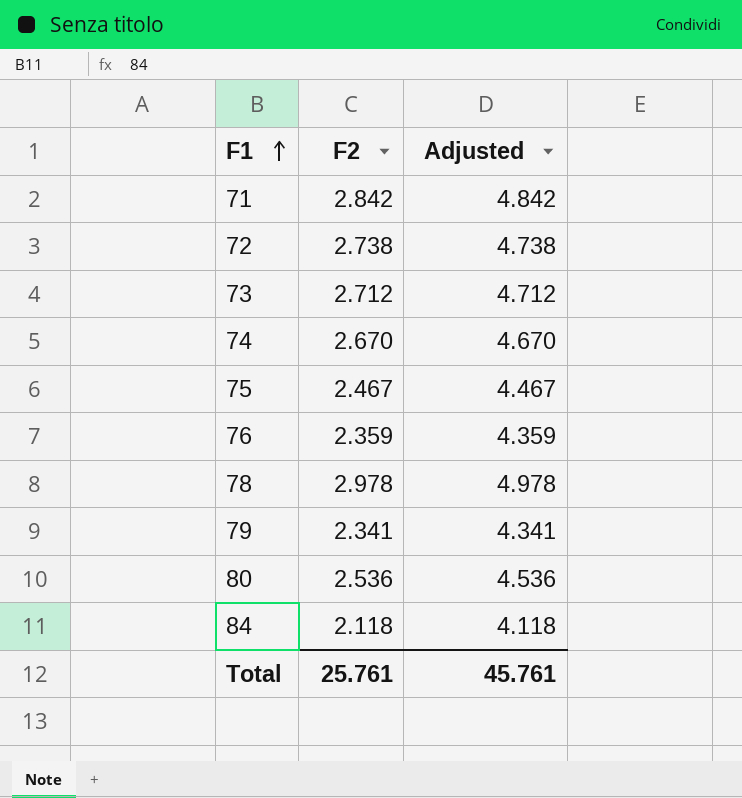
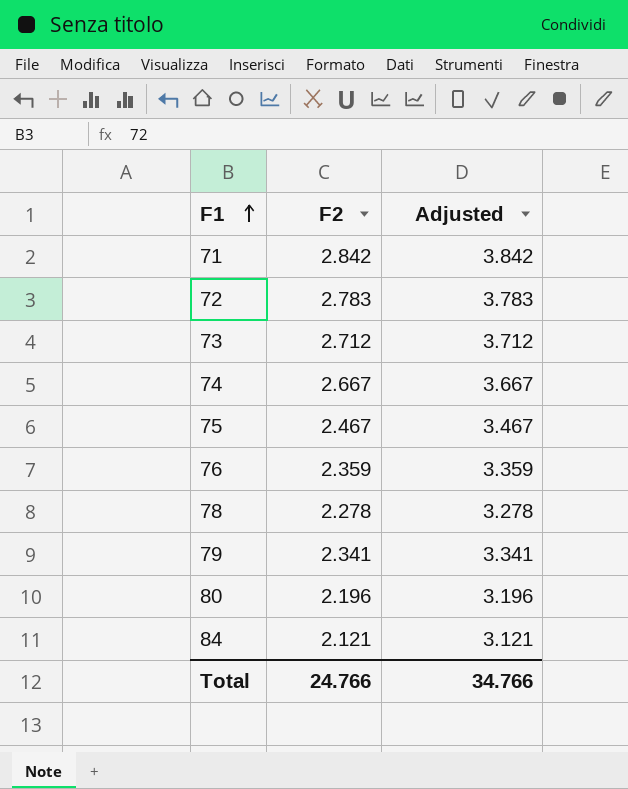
column Adjusted | formula: [F2] + 2 -> [F2] + 1
72 | F2: 2.738 -> 2.783
74 | F2: 2.670 -> 2.667
78 | F2: 2.978 -> 2.278
80 | F2: 2.536 -> 2.196
84 | F2: 2.118 -> 2.121
Total | F2: 25.761 -> 24.766
Total | Adjusted: 45.761 -> 34.766

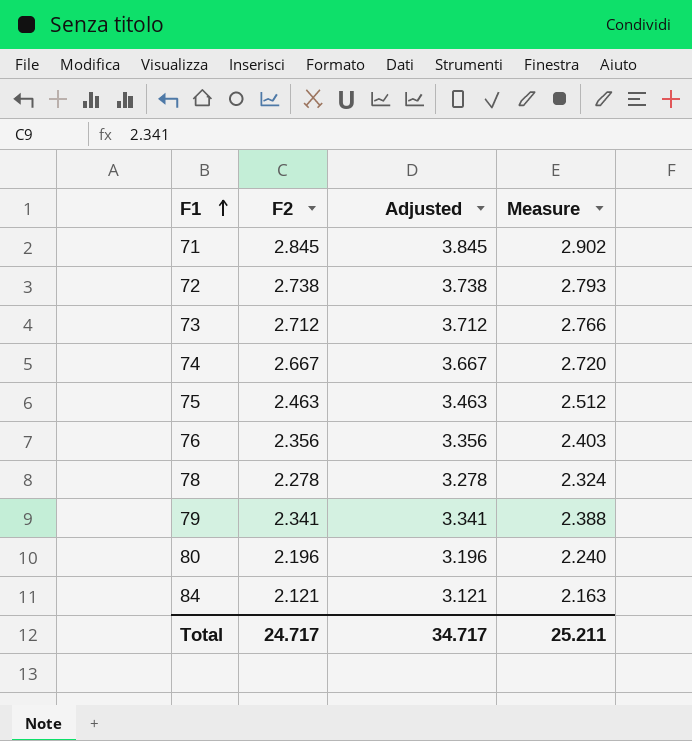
column Measure | formula: none -> [F2] * 1.02
71 | F2: 2.842 -> 2.845
71 | Adjusted: 3.842 -> 3.845
72 | F2: 2.783 -> 2.738
72 | Adjusted: 3.783 -> 3.738
75 | F2: 2.467 -> 2.463
75 | Adjusted: 3.467 -> 3.463
76 | F2: 2.359 -> 2.356
76 | Adjusted: 3.359 -> 3.356
Total | F2: 24.766 -> 24.717
Total | Adjusted: 34.766 -> 34.717

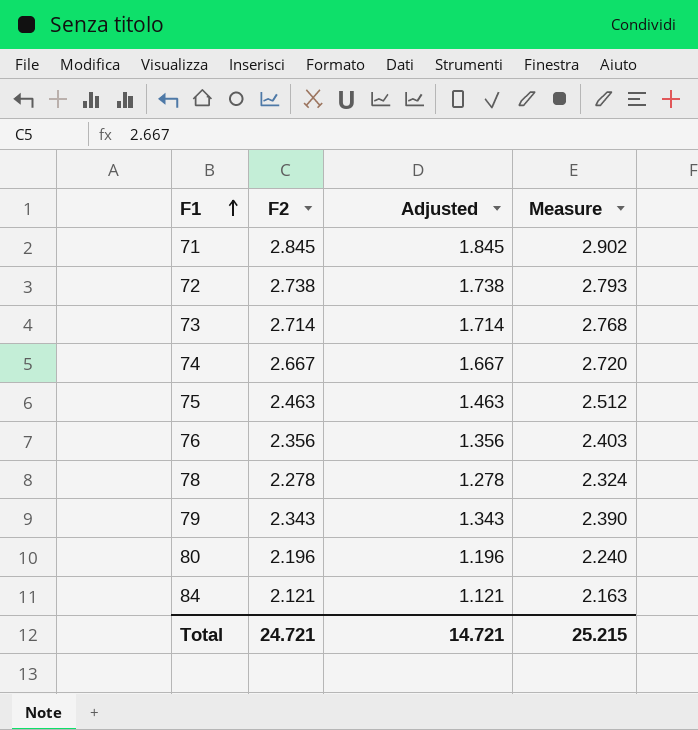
column Adjusted | formula: [F2] + 1 -> [F2] - 1
73 | F2: 2.712 -> 2.714
73 | Measure: 2.766 -> 2.768
79 | F2: 2.341 -> 2.343
79 | Measure: 2.388 -> 2.390
Total | F2: 24.717 -> 24.721
Total | Adjusted: 34.717 -> 14.721
Total | Measure: 25.211 -> 25.215

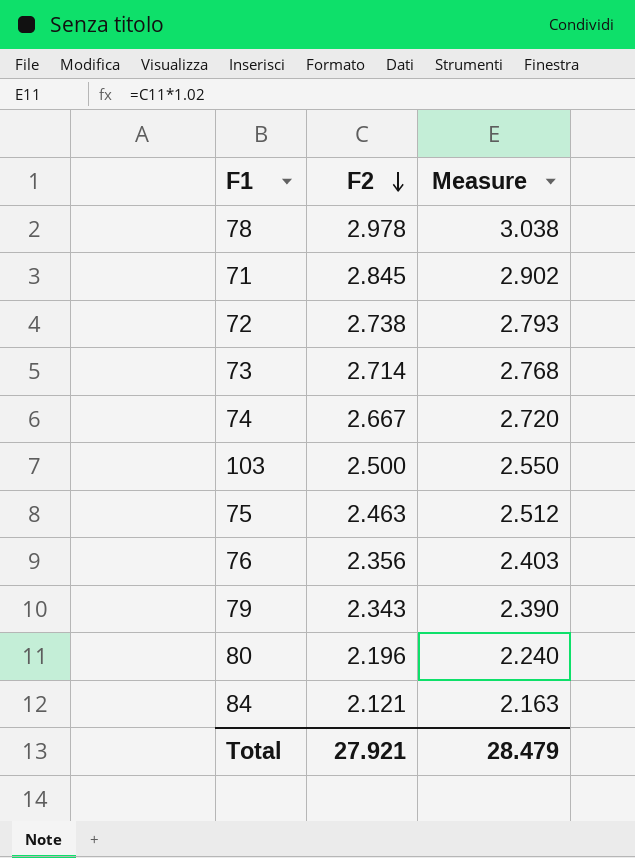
row order: F1 ascending -> F2 descending
column Adjusted | formula: [F2] - 1 -> none
78 | F2: 2.278 -> 2.978
78 | Measure: 2.324 -> 3.038
row 103: none -> 2.500 | 2.550
Total | F2: 24.721 -> 27.921
Total | Measure: 25.215 -> 28.479

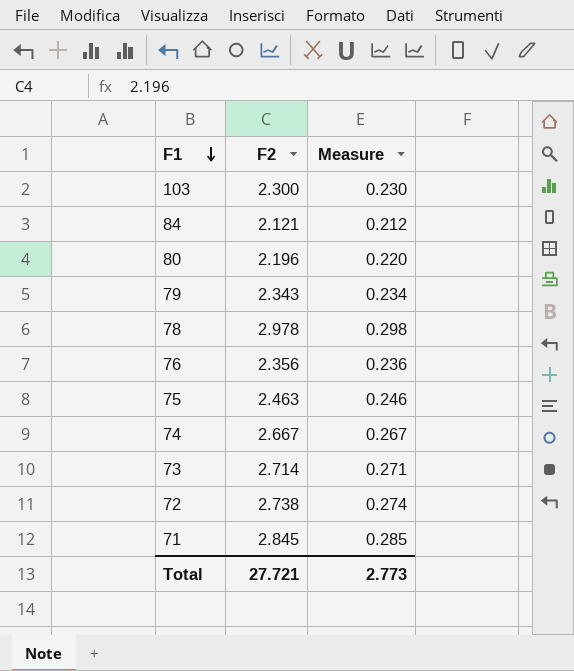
row order: F2 descending -> F1 descending
column Measure | formula: [F2] * 1.02 -> [F2] * 0.1
103 | F2: 2.500 -> 2.300
Total | F2: 27.921 -> 27.721
Total | Measure: 28.479 -> 2.773

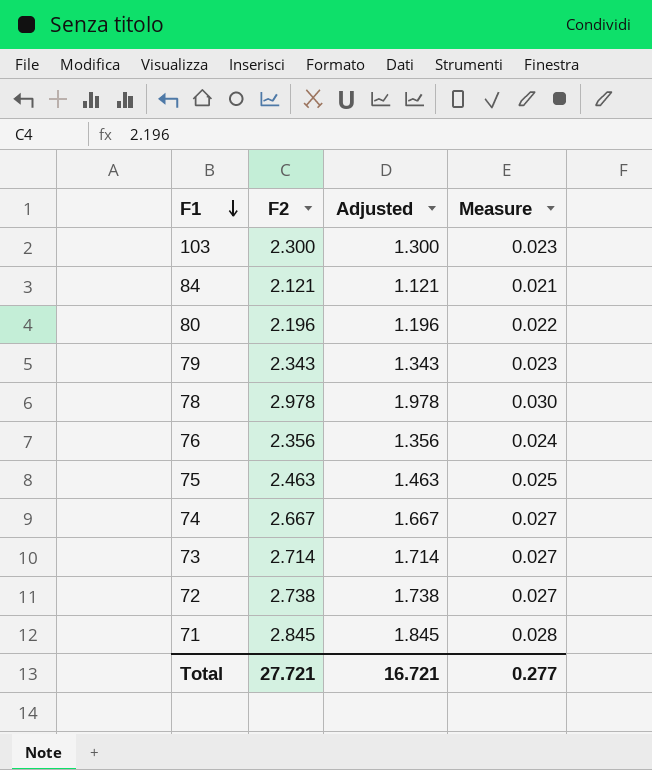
column Adjusted | formula: none -> [F2] - 1
column Measure | formula: [F2] * 0.1 -> [F2] * 0.01
Total | Measure: 2.773 -> 0.277

